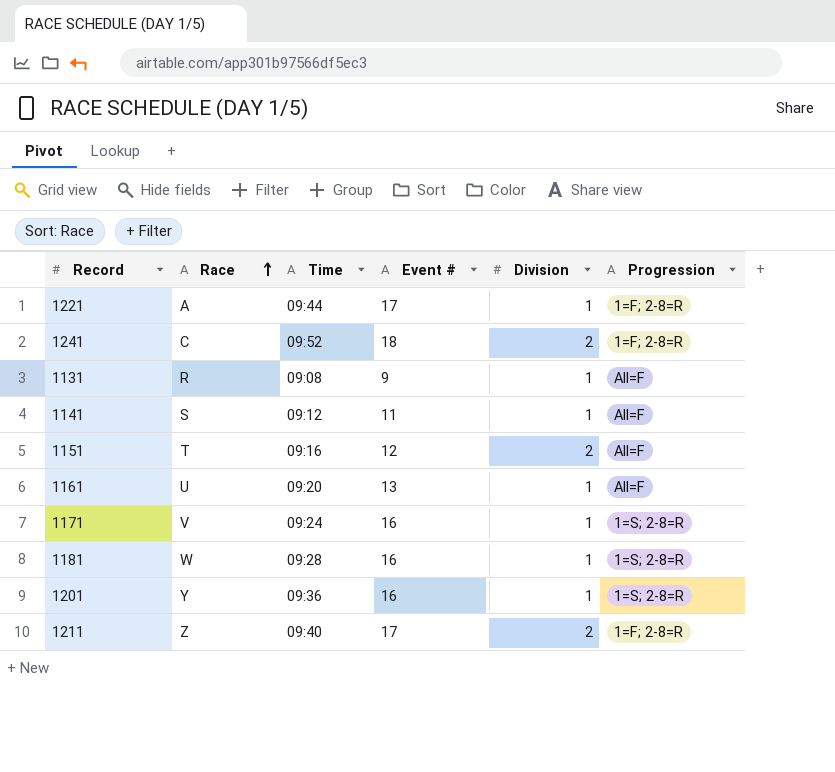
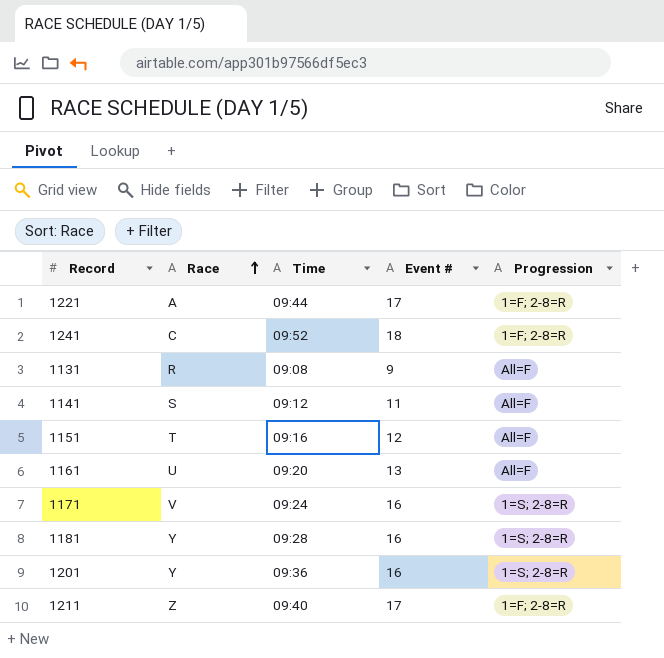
column Division | position: 5 -> none
1181 | Race: W -> Y

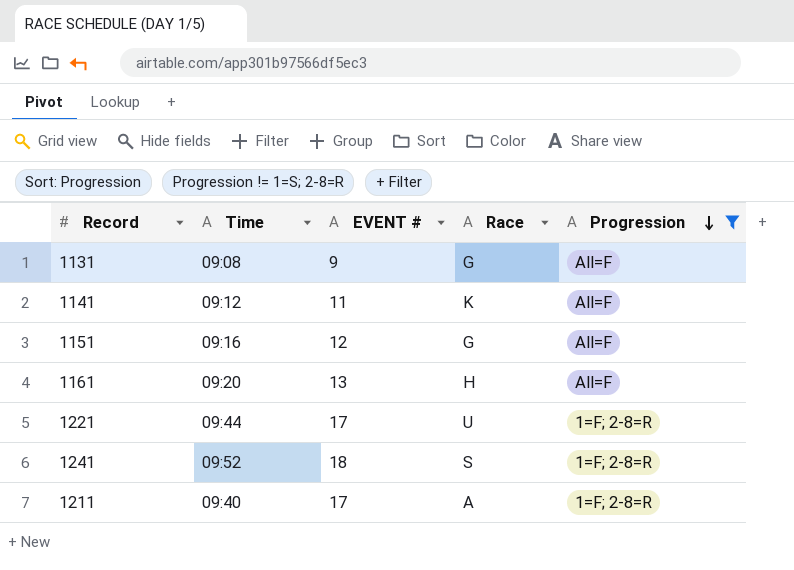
filter: none -> Progression != 1=S; 2-8=R
row order: Race ascending -> Progression descending
column name: Event # -> EVENT #
column Race | position: 2 -> 4
1131 | Race: R -> G
1141 | Race: S -> K
1151 | Race: T -> G
1161 | Race: U -> H
1221 | Race: A -> U
1241 | Race: C -> S
1211 | Race: Z -> A

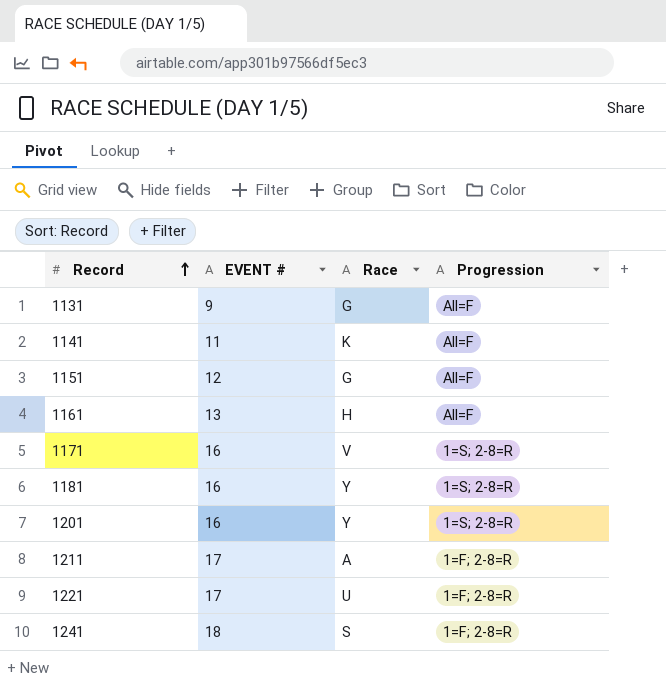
filter: Progression != 1=S; 2-8=R -> none
row order: Progression descending -> Record ascending
column Time | position: 2 -> none

